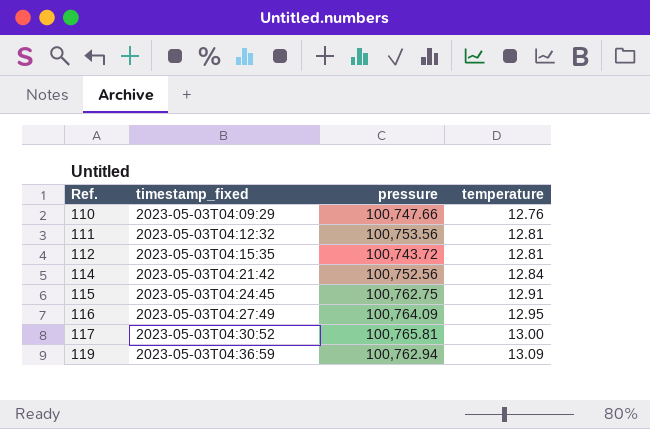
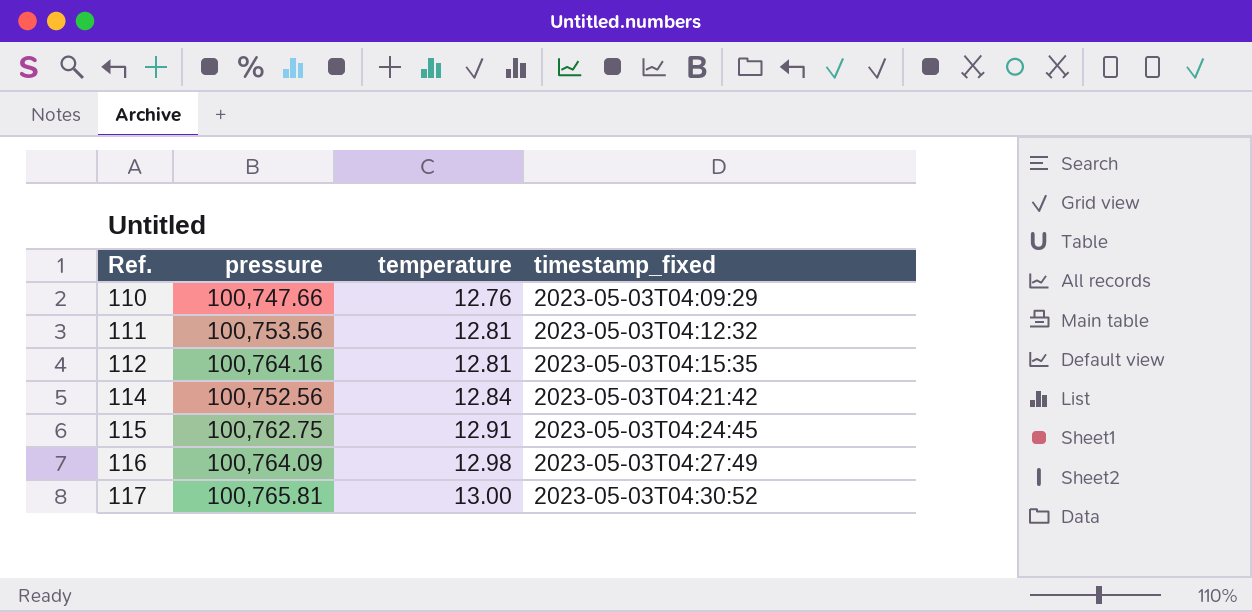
column timestamp_fixed | position: 2 -> 4
row 119: 2023-05-03T04:36:59 | 100,762.94 | 13.09 -> none
112 | pressure: 100,743.72 -> 100,764.16
116 | temperature: 12.95 -> 12.98

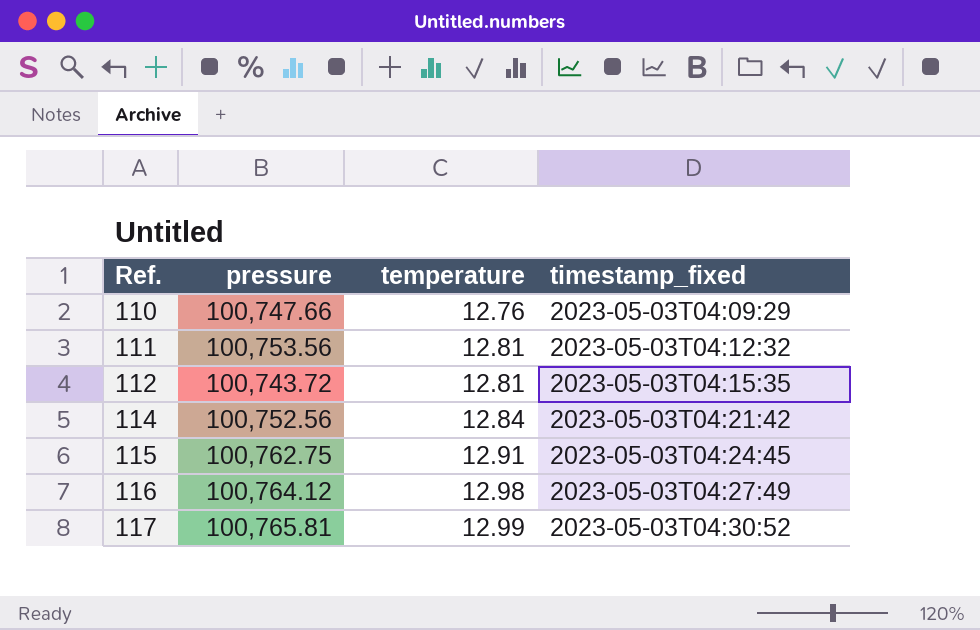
112 | pressure: 100,764.16 -> 100,743.72
116 | pressure: 100,764.09 -> 100,764.12
117 | temperature: 13.00 -> 12.99

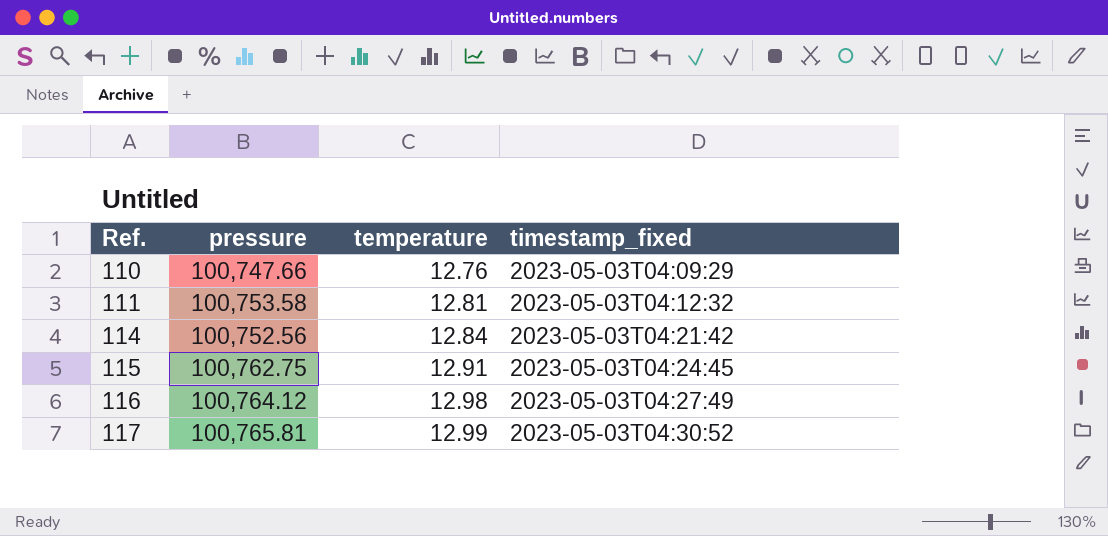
row 112: 100,743.72 | 12.81 | 2023-05-03T04:15:35 -> none
111 | pressure: 100,753.56 -> 100,753.58

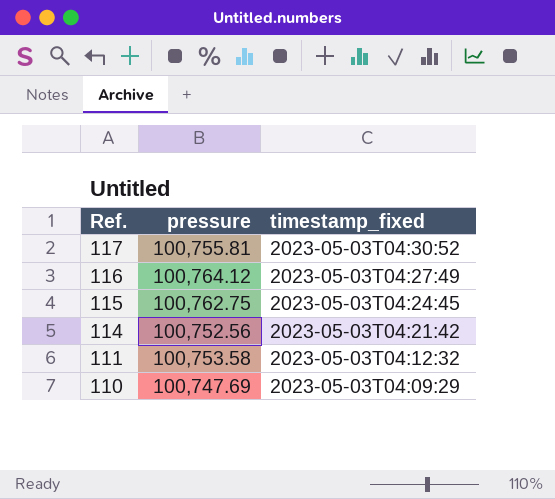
row order: Ref. ascending -> Ref. descending
column temperature | position: 3 -> none
117 | pressure: 100,765.81 -> 100,755.81
110 | pressure: 100,747.66 -> 100,747.69

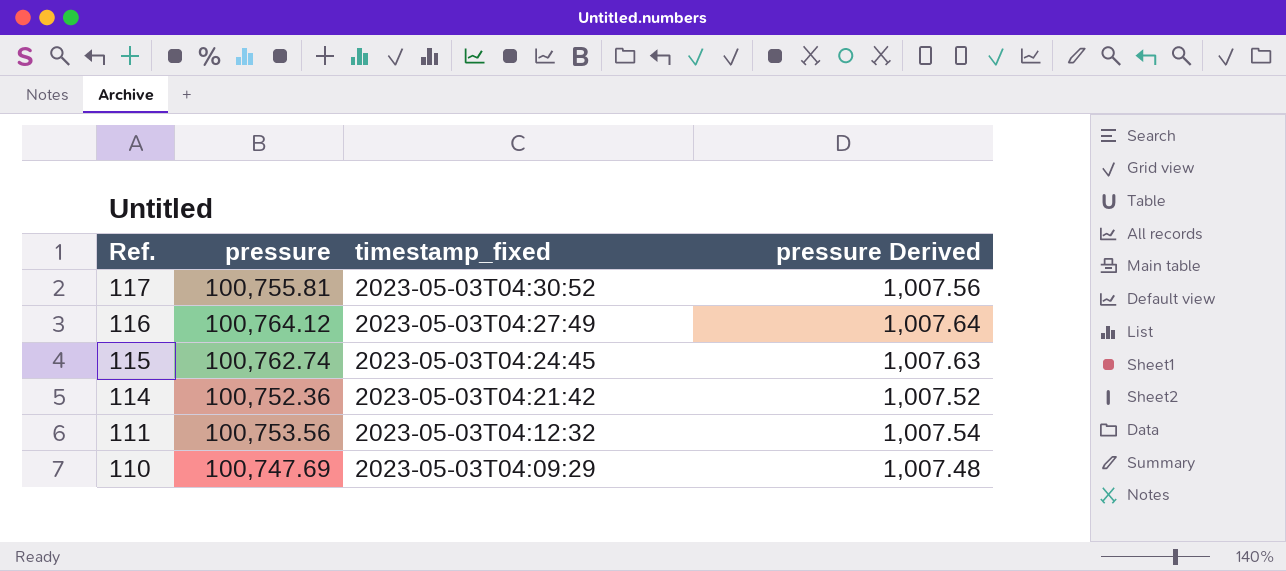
column pressure Derived | formula: none -> [pressure] * 0.01
115 | pressure: 100,762.75 -> 100,762.74
114 | pressure: 100,752.56 -> 100,752.36
111 | pressure: 100,753.58 -> 100,753.56

